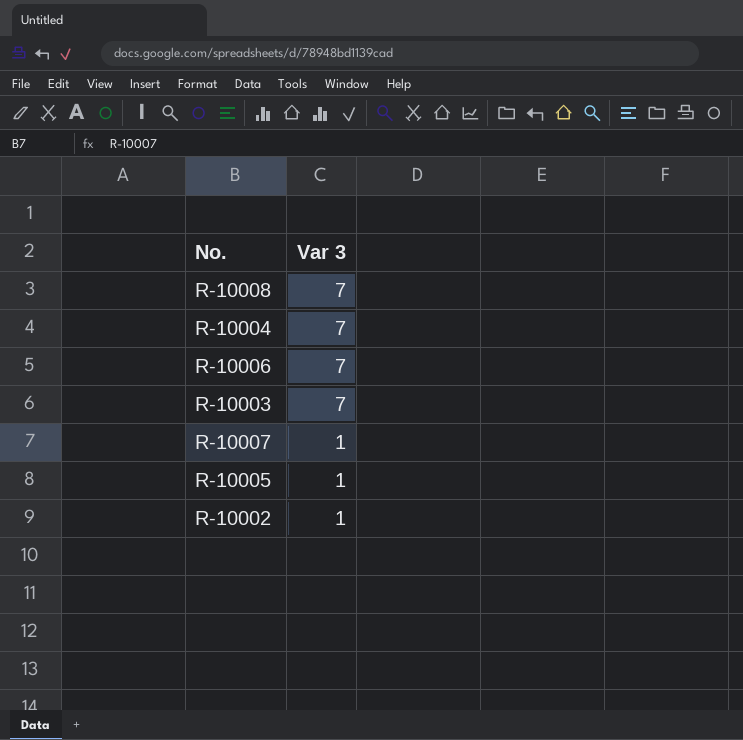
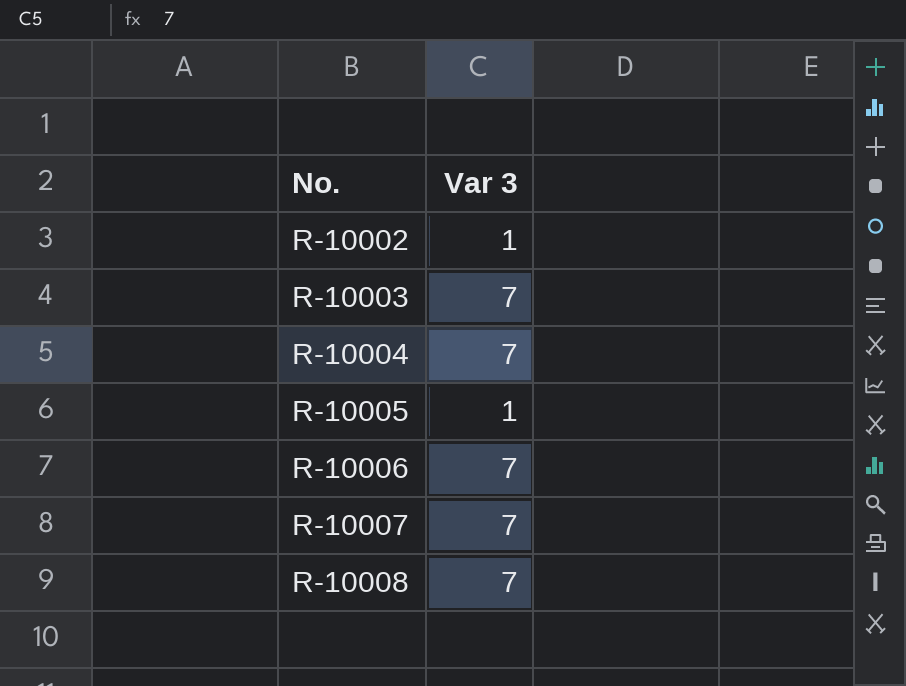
row order: Var 3 descending -> No. ascending
R-10007 | Var 3: 1 -> 7

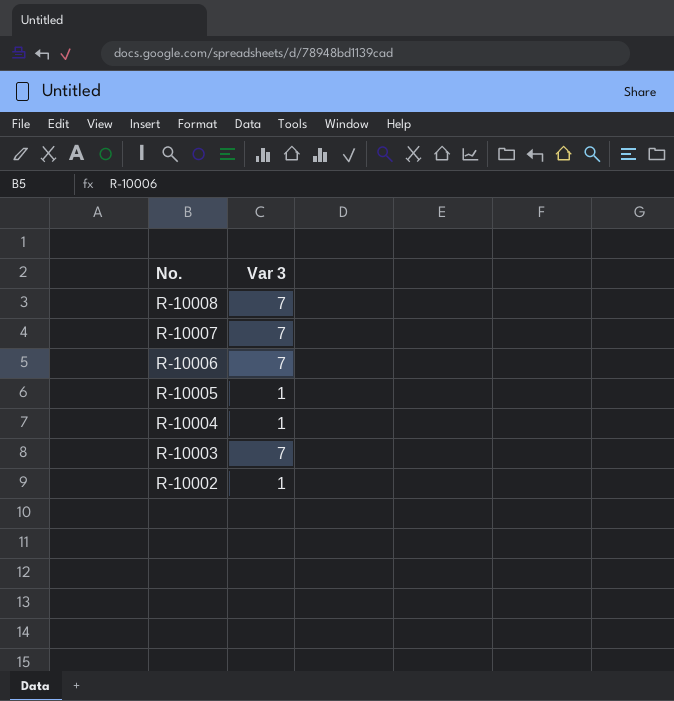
row order: No. ascending -> No. descending
R-10004 | Var 3: 7 -> 1

